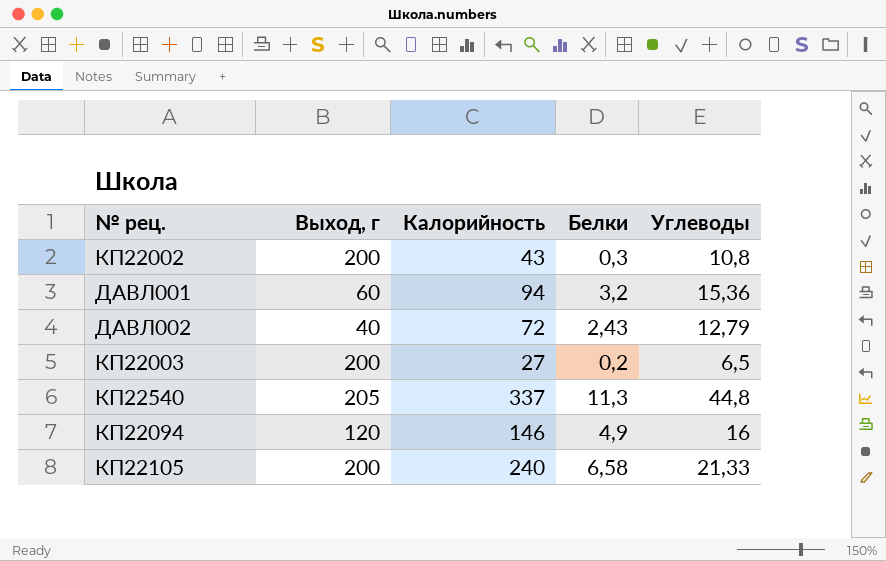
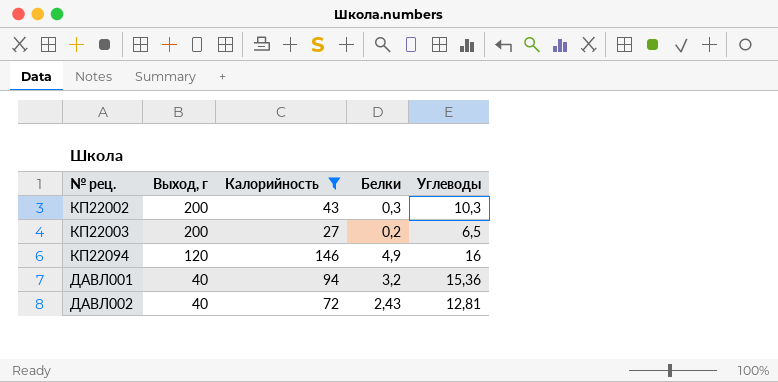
filter: none -> Калорийность <= 146
row order: none -> Выход, г descending
КП22002 | Углеводы: 10,8 -> 10,3
ДАВЛ001 | Выход, г: 60 -> 40
ДАВЛ002 | Углеводы: 12,79 -> 12,81

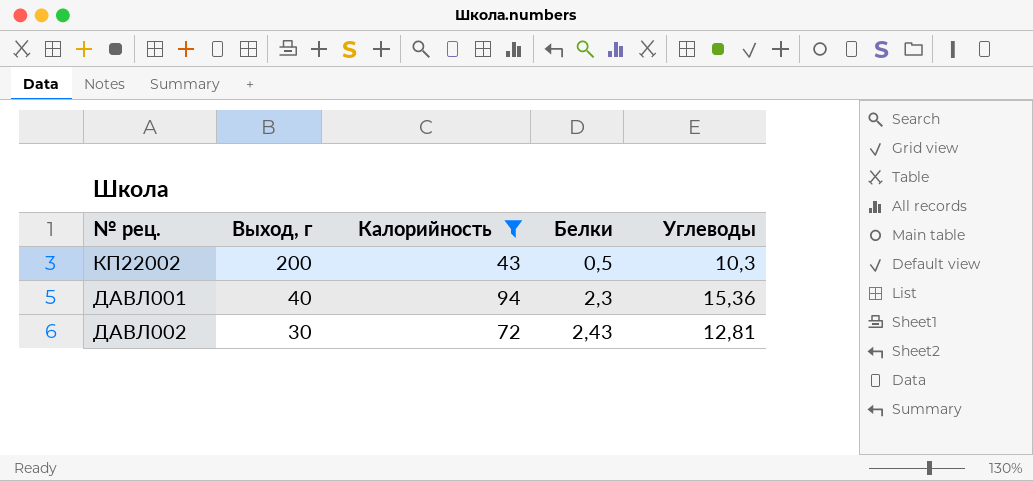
row КП22003: 200 | 27 | 0,2 | 6,5 -> none
row КП22094: 120 | 146 | 4,9 | 16 -> none
КП22002 | Белки: 0,3 -> 0,5
ДАВЛ001 | Белки: 3,2 -> 2,3
ДАВЛ002 | Выход, г: 40 -> 30

